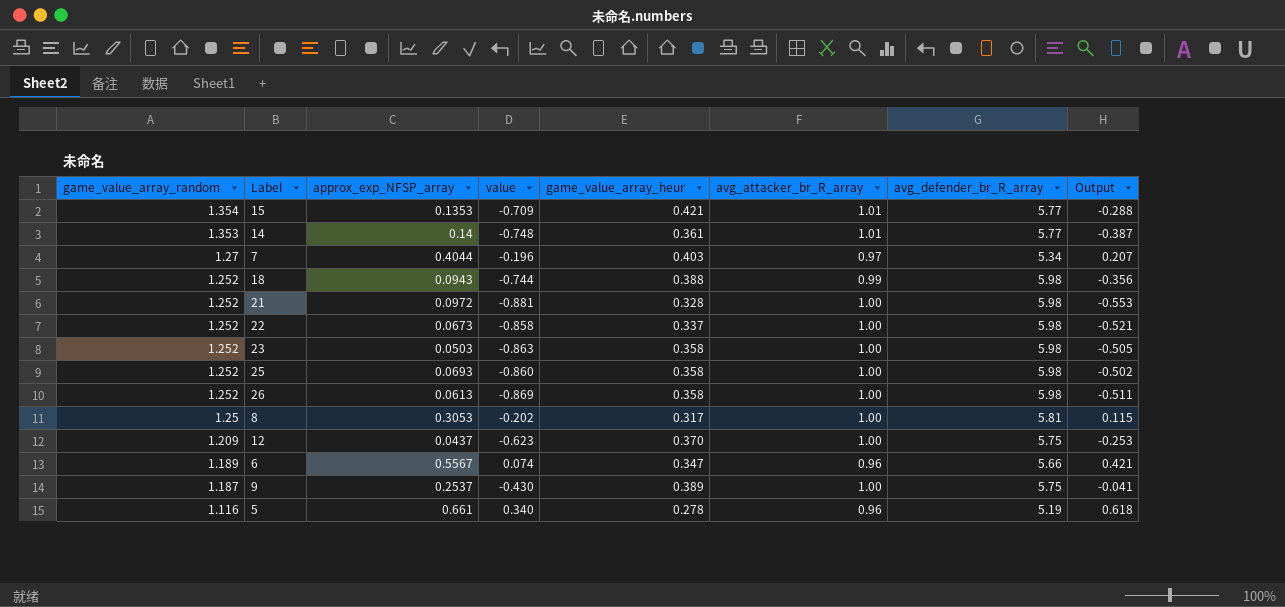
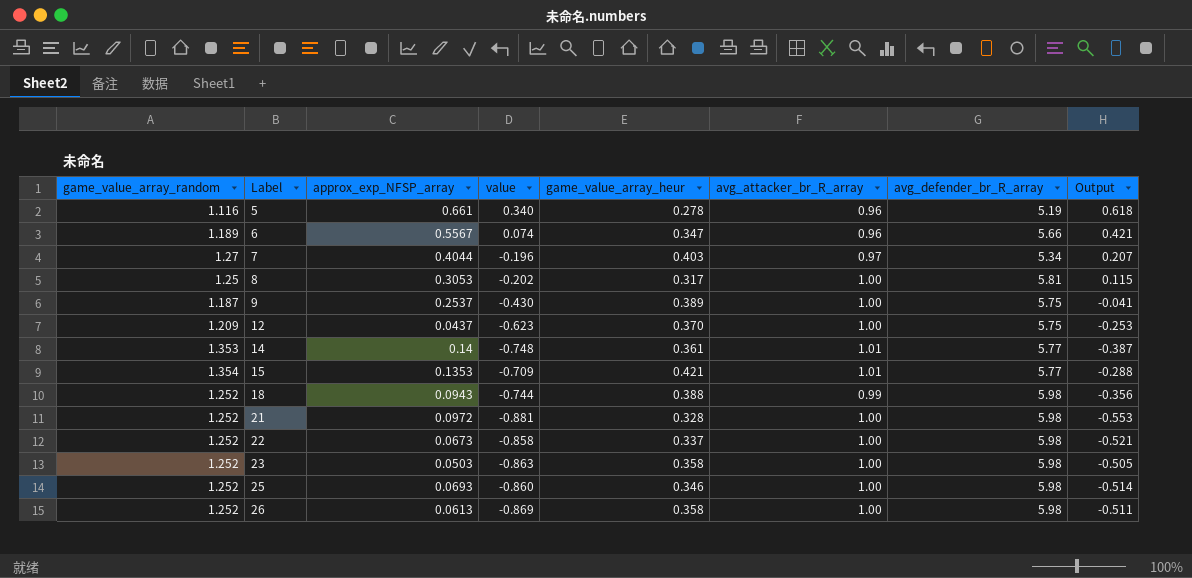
row order: game_value_array_random descending -> Label ascending
25 | game_value_array_heur: 0.358 -> 0.346
25 | Output: -0.502 -> -0.514

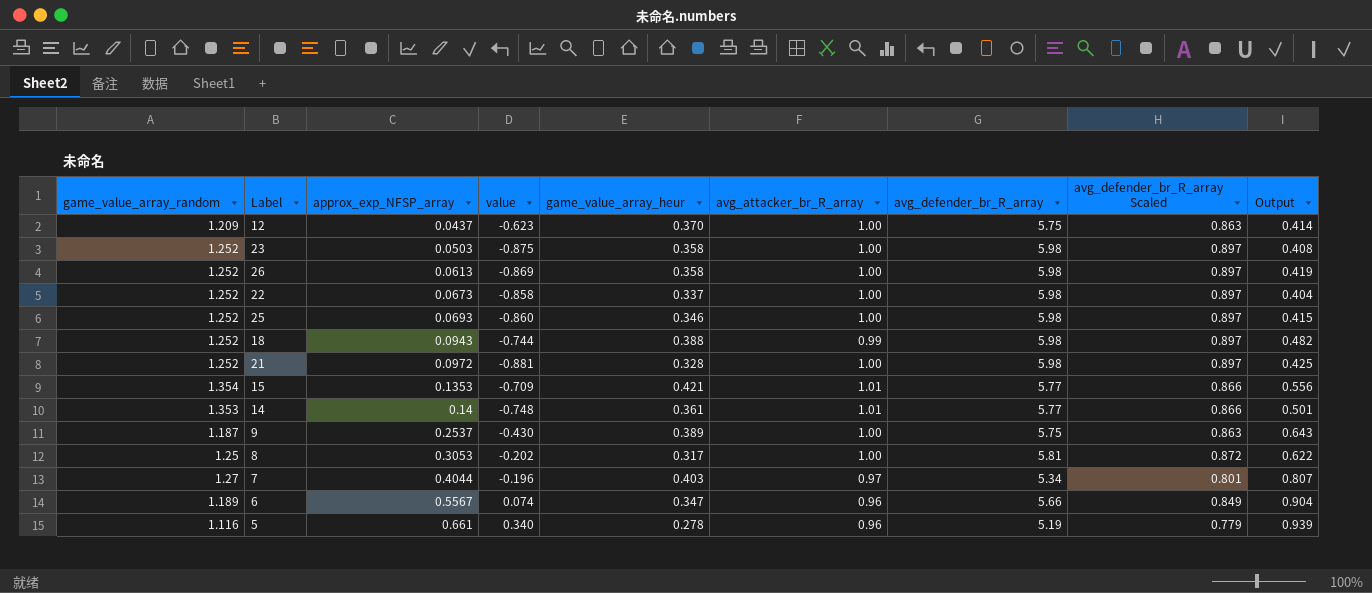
row order: Label ascending -> approx_exp_NFSP_array ascending
column avg_defender_br_R_array Scaled | formula: none -> [avg_defender_br_R_array] * 0.15
column Output | formula: [value] + [game_value_array_heur] -> [approx_exp_NFSP_array] + [game_value_array_heur]
23 | value: -0.863 -> -0.875

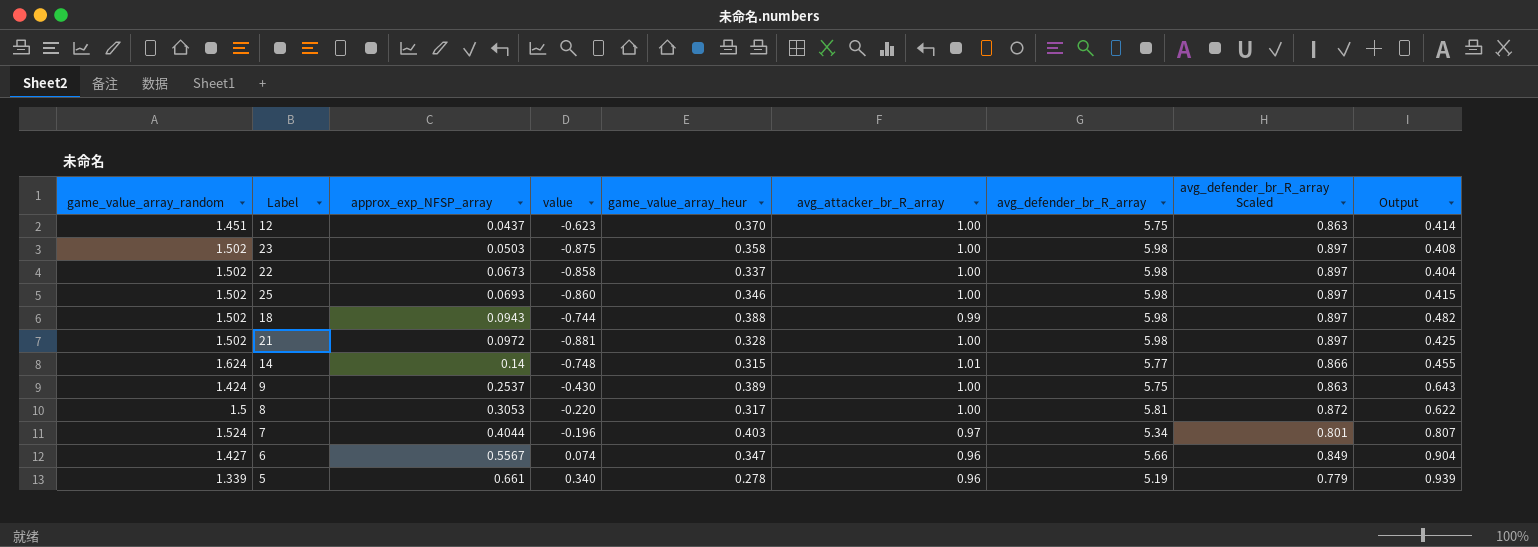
row 26: 1.252 | 0.0613 | -0.869 | 0.358 | 1.00 | 5.98 | 0.897 | 0.419 -> none
row 15: 1.354 | 0.1353 | -0.709 | 0.421 | 1.01 | 5.77 | 0.866 | 0.556 -> none
12 | game_value_array_random: 1.209 -> 1.451
23 | game_value_array_random: 1.252 -> 1.502
22 | game_value_array_random: 1.252 -> 1.502
25 | game_value_array_random: 1.252 -> 1.502
18 | game_value_array_random: 1.252 -> 1.502
21 | game_value_array_random: 1.252 -> 1.502
14 | game_value_array_random: 1.353 -> 1.624
14 | game_value_array_heur: 0.361 -> 0.315
14 | Output: 0.501 -> 0.455
9 | game_value_array_random: 1.187 -> 1.424
8 | game_value_array_random: 1.25 -> 1.5
8 | value: -0.202 -> -0.220
7 | game_value_array_random: 1.27 -> 1.524
6 | game_value_array_random: 1.189 -> 1.427
5 | game_value_array_random: 1.116 -> 1.339

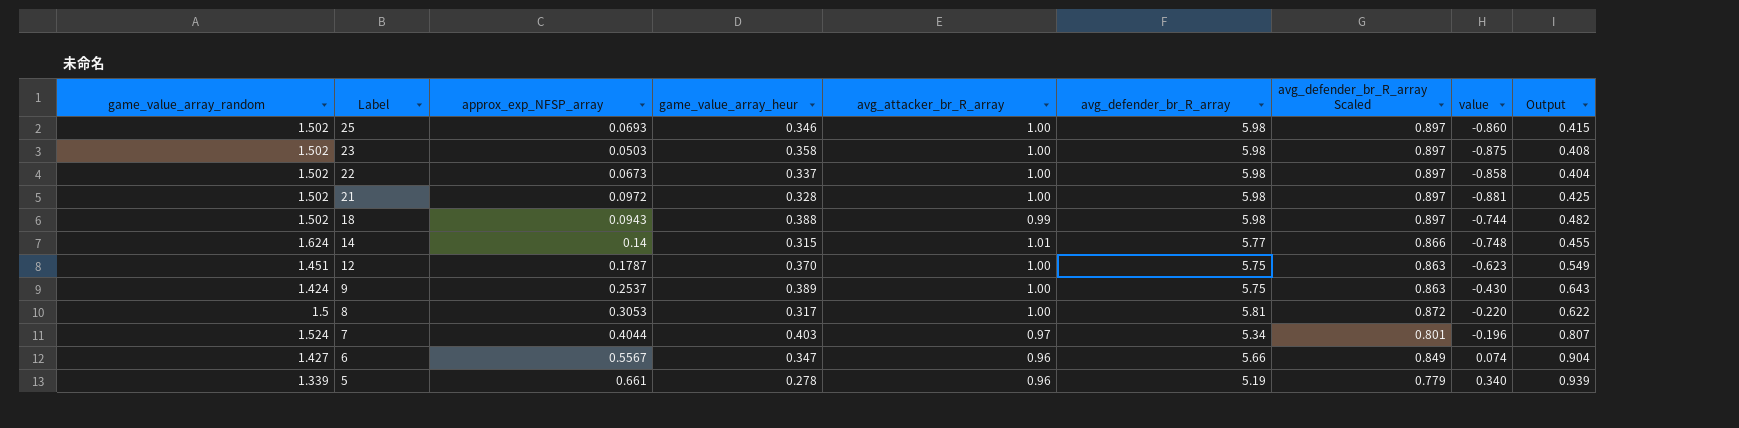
row order: approx_exp_NFSP_array ascending -> Label descending
column value | position: 4 -> 8
12 | approx_exp_NFSP_array: 0.0437 -> 0.1787
12 | Output: 0.414 -> 0.549

